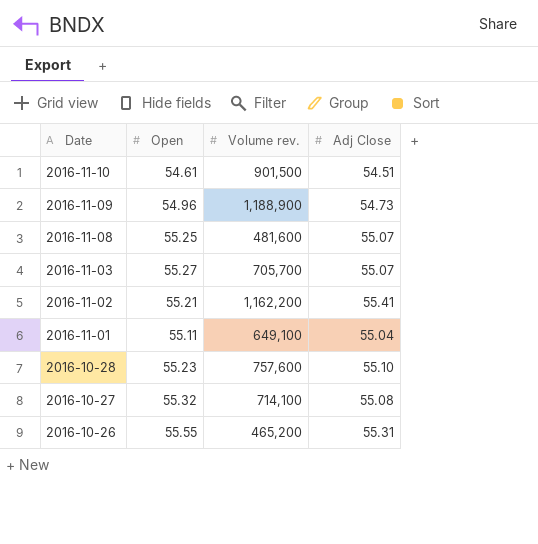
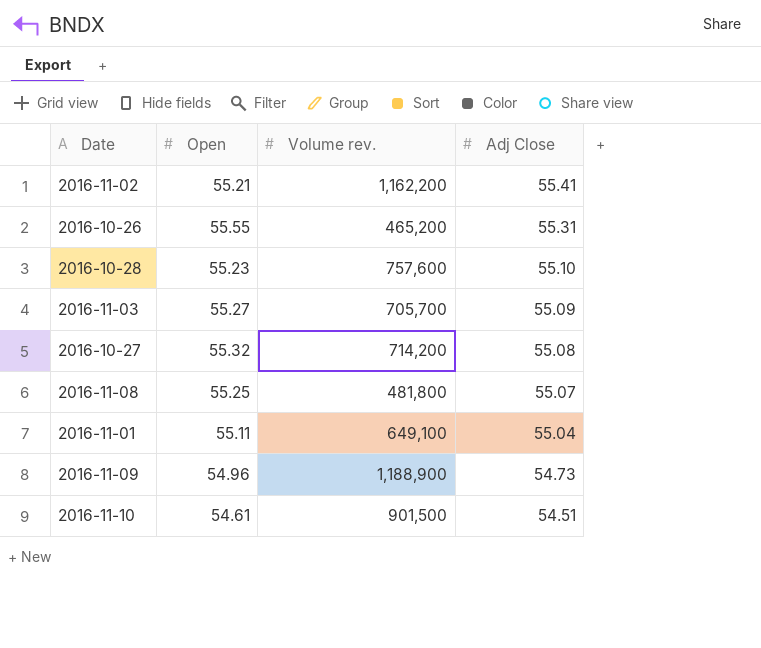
row order: Date descending -> Adj Close descending
2016-11-03 | Adj Close: 55.07 -> 55.09
2016-10-27 | Volume rev.: 714,100 -> 714,200
2016-11-08 | Volume rev.: 481,600 -> 481,800

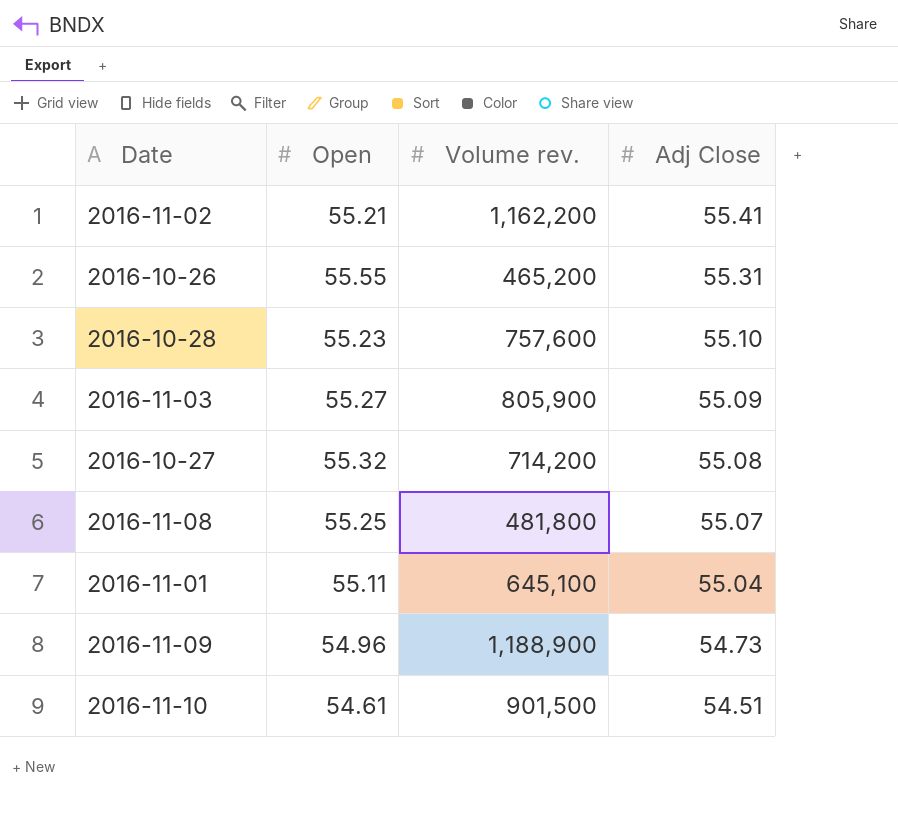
2016-11-03 | Volume rev.: 705,700 -> 805,900
2016-11-01 | Volume rev.: 649,100 -> 645,100

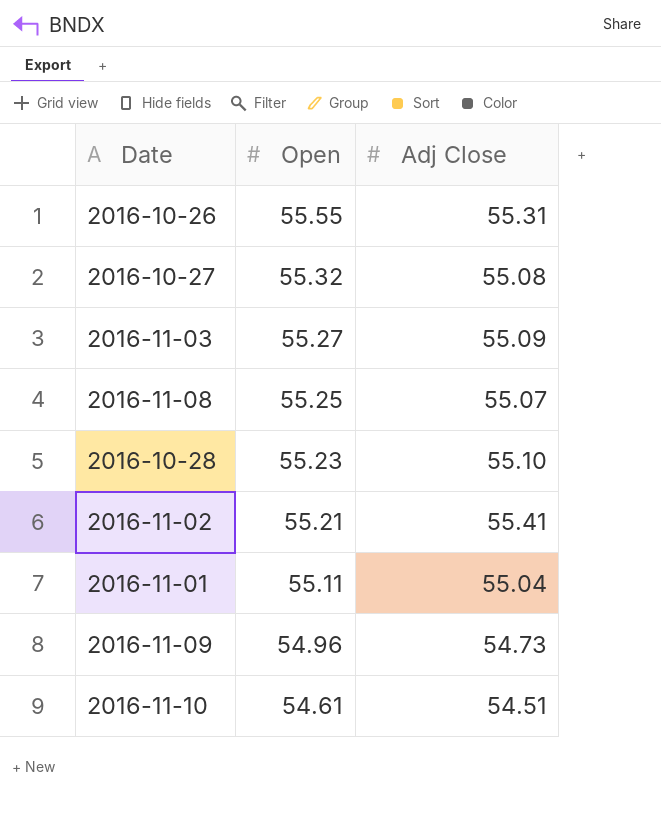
row order: Adj Close descending -> Open descending
column Volume rev. | position: 3 -> none

